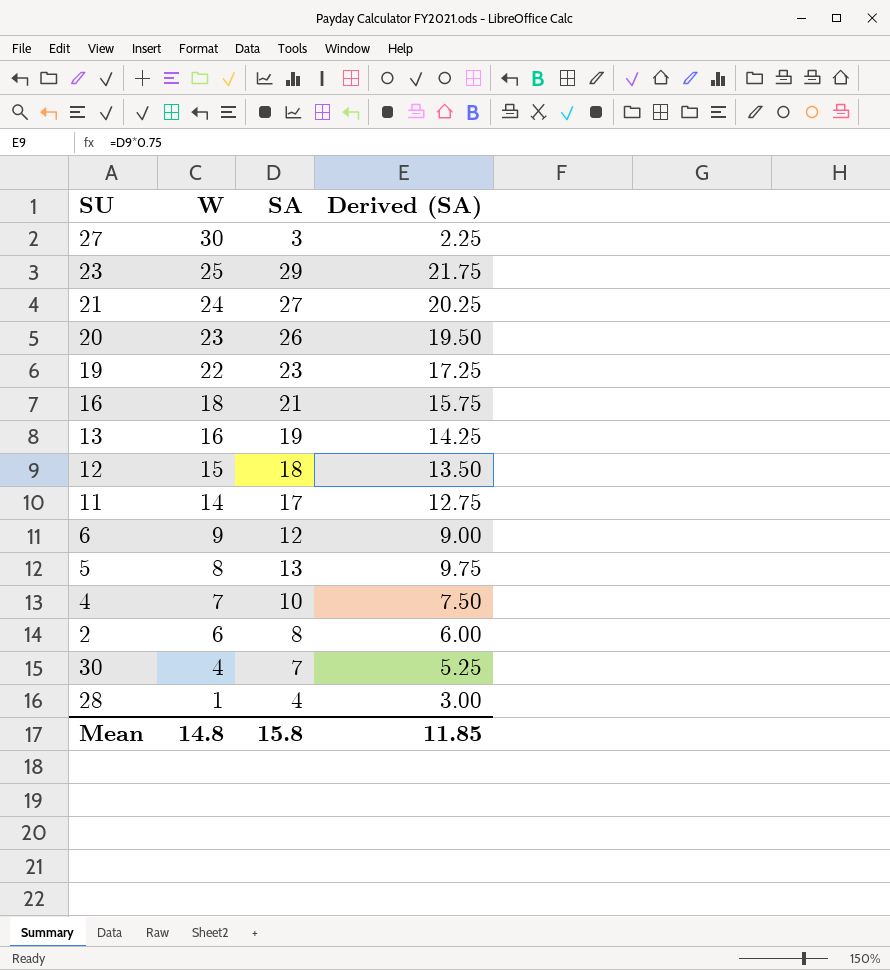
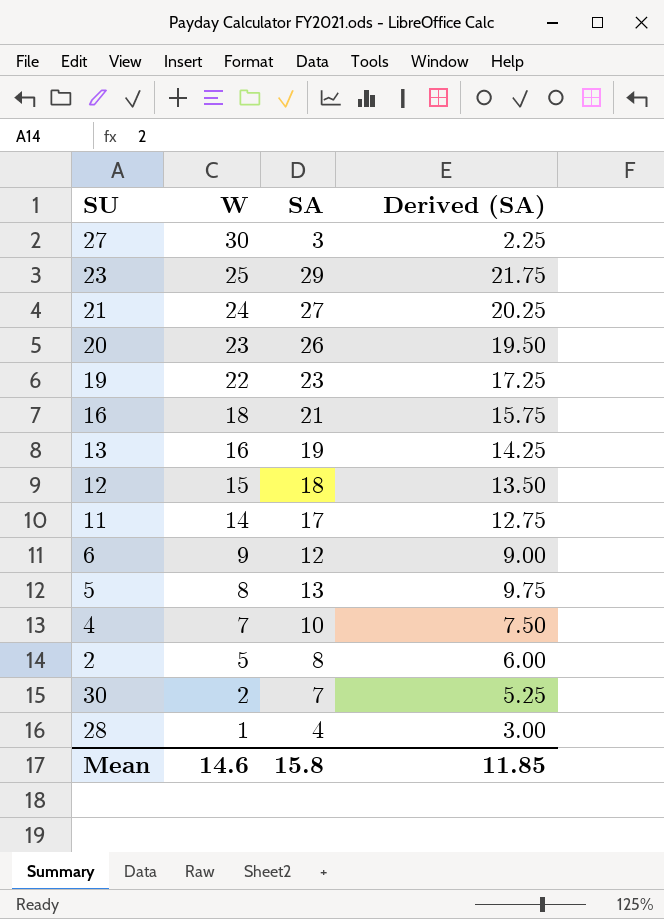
2 | W: 6 -> 5
30 | W: 4 -> 2
Mean | W: 14.8 -> 14.6

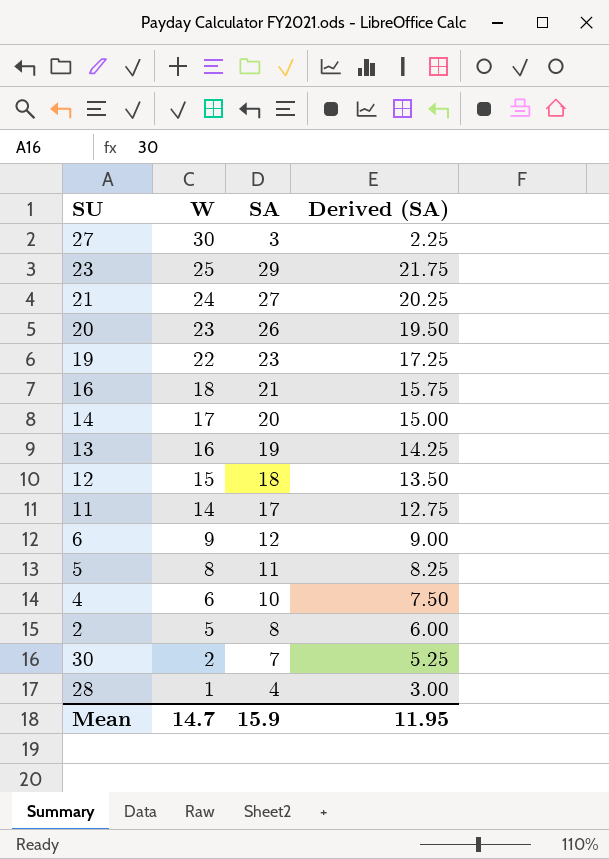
row 14: none -> 17 | 20 | 15.00
5 | SA: 13 -> 11
5 | Derived (SA): 9.75 -> 8.25
4 | W: 7 -> 6
Mean | W: 14.6 -> 14.7
Mean | SA: 15.8 -> 15.9
Mean | Derived (SA): 11.85 -> 11.95

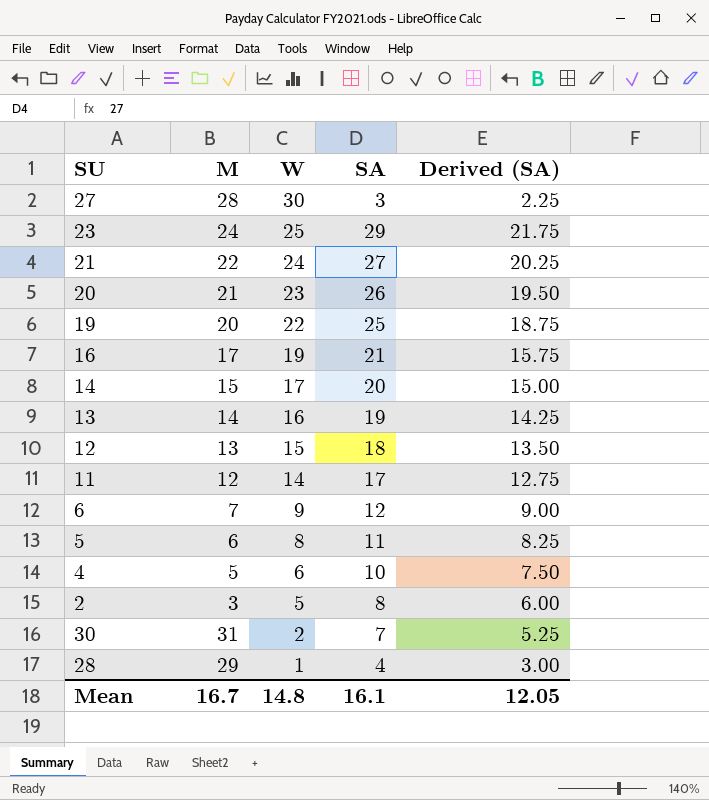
column M | position: none -> 2
19 | SA: 23 -> 25
19 | Derived (SA): 17.25 -> 18.75
16 | W: 18 -> 19
Mean | W: 14.7 -> 14.8
Mean | SA: 15.9 -> 16.1
Mean | Derived (SA): 11.95 -> 12.05

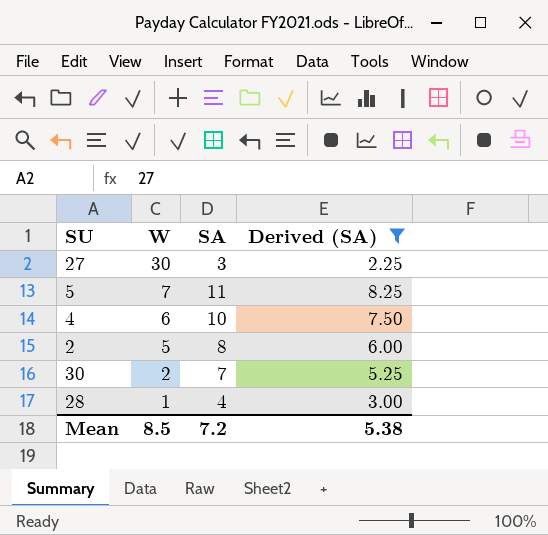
filter: none -> Derived (SA) <= 8.25
column M | position: 2 -> none
5 | W: 8 -> 7
Mean | W: 14.8 -> 8.5
Mean | SA: 16.1 -> 7.2
Mean | Derived (SA): 12.05 -> 5.38

